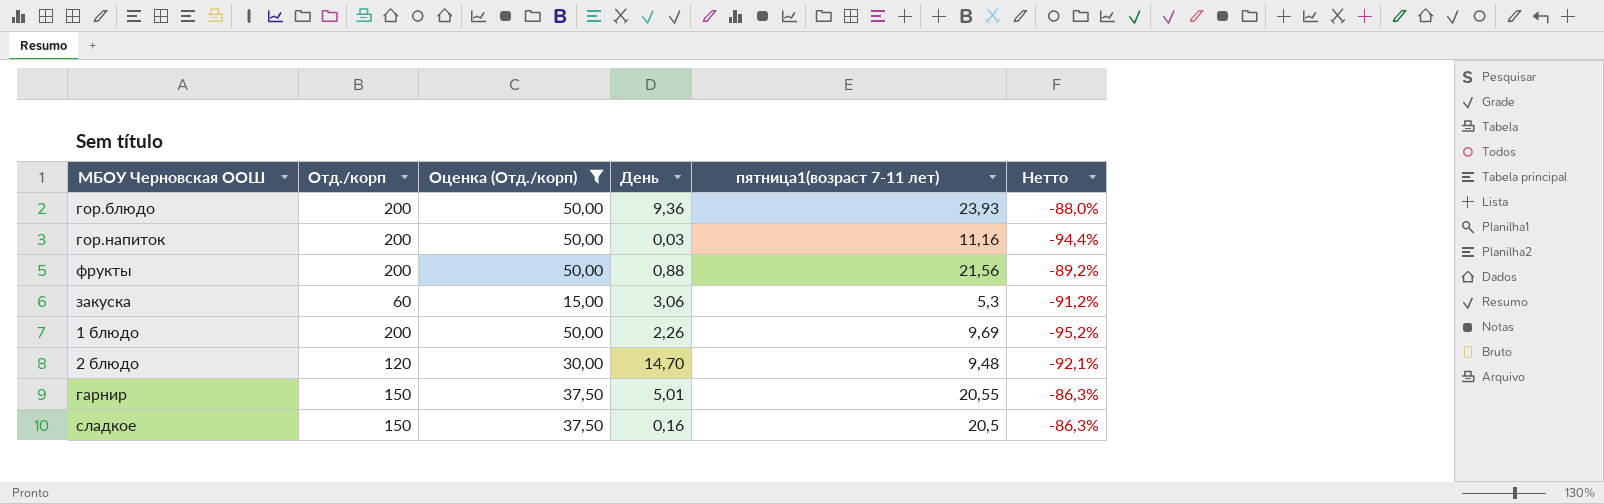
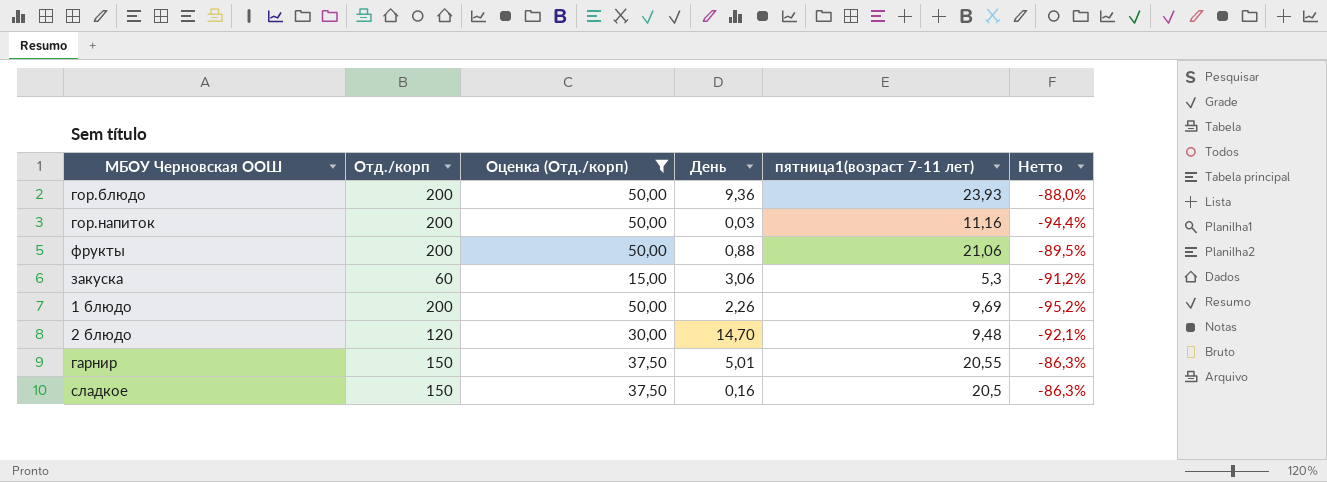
фрукты | пятница1(возраст 7-11 лет): 21,56 -> 21,06
фрукты | Нетто: -89,2% -> -89,5%

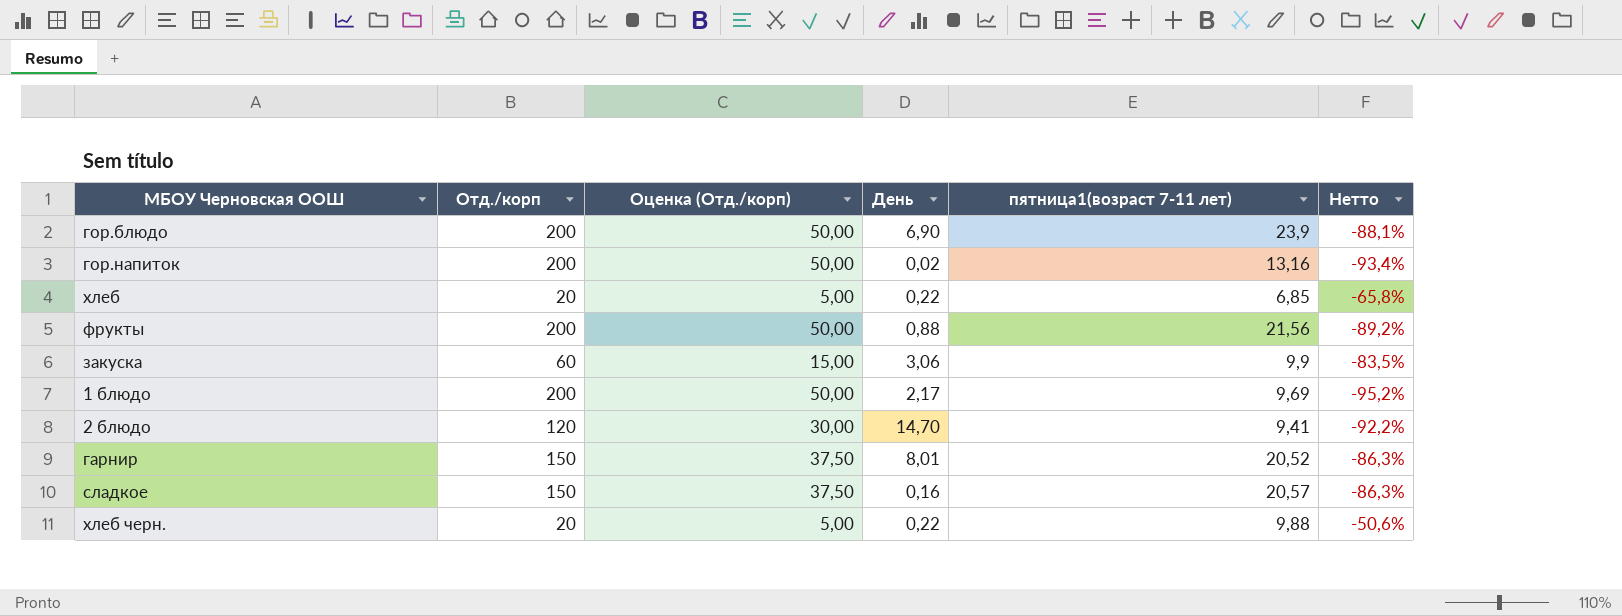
filter: Оценка (Отд./корп) != 5,00 -> none
гор.блюдо | День: 9,36 -> 6,90
гор.блюдо | пятница1(возраст 7-11 лет): 23,93 -> 23,9
гор.блюдо | Нетто: -88,0% -> -88,1%
гор.напиток | День: 0,03 -> 0,02
гор.напиток | пятница1(возраст 7-11 лет): 11,16 -> 13,16
гор.напиток | Нетто: -94,4% -> -93,4%
фрукты | пятница1(возраст 7-11 лет): 21,06 -> 21,56
фрукты | Нетто: -89,5% -> -89,2%
закуска | пятница1(возраст 7-11 лет): 5,3 -> 9,9
закуска | Нетто: -91,2% -> -83,5%
1 блюдо | День: 2,26 -> 2,17
2 блюдо | пятница1(возраст 7-11 лет): 9,48 -> 9,41
2 блюдо | Нетто: -92,1% -> -92,2%
гарнир | День: 5,01 -> 8,01
гарнир | пятница1(возраст 7-11 лет): 20,55 -> 20,52
сладкое | пятница1(возраст 7-11 лет): 20,5 -> 20,57

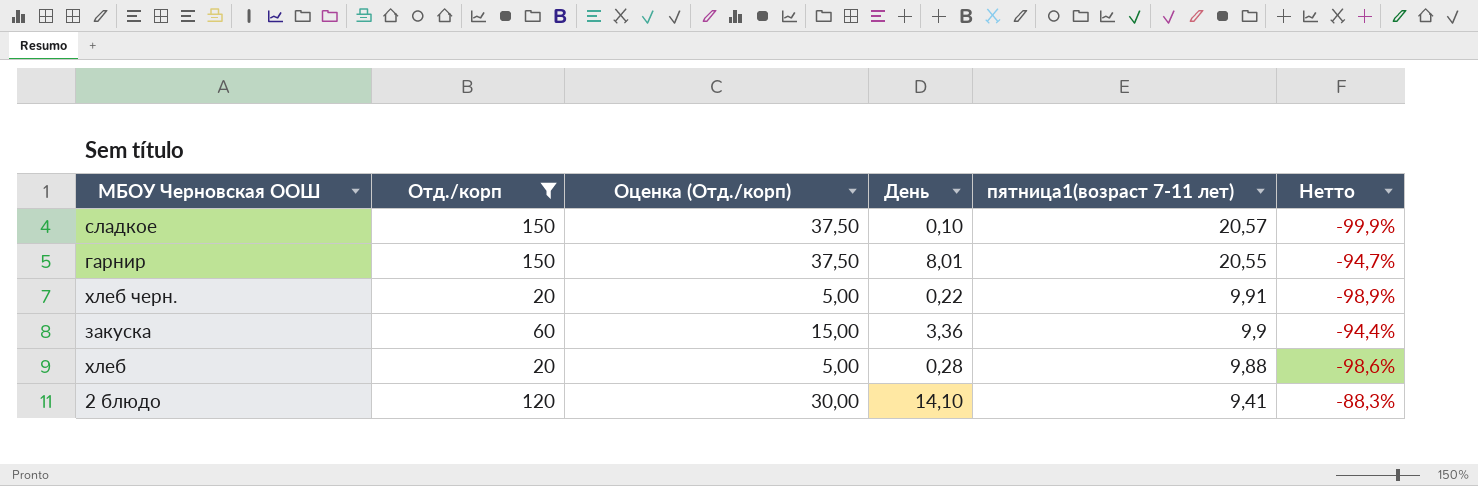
filter: none -> Отд./корп != 200
row order: none -> пятница1(возраст 7-11 лет) descending
column Нетто | formula: ([пятница1(возраст 7-11 лет)] - [Отд./корп]) / [Отд./корп] -> ([День] - [Отд./корп]) / [Отд./корп]
сладкое | День: 0,16 -> 0,10
гарнир | пятница1(возраст 7-11 лет): 20,52 -> 20,55
хлеб черн. | пятница1(возраст 7-11 лет): 9,88 -> 9,91
закуска | День: 3,06 -> 3,36
хлеб | День: 0,22 -> 0,28
хлеб | пятница1(возраст 7-11 лет): 6,85 -> 9,88
2 блюдо | День: 14,70 -> 14,10

